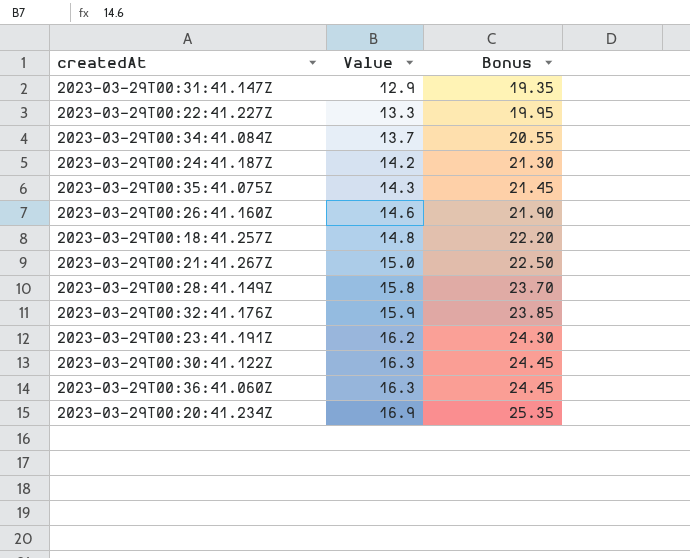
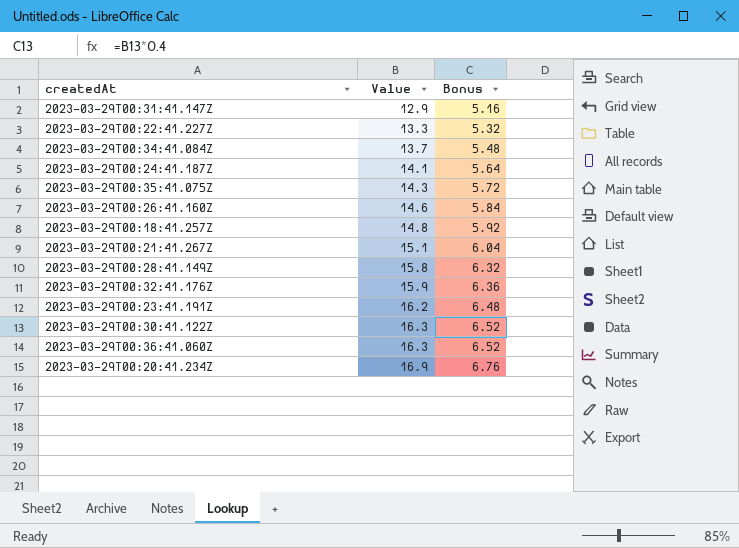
column Bonus | formula: [Value] * 1.5 -> [Value] * 0.4
2023-03-29T00:24:41.187Z | Value: 14.2 -> 14.1
2023-03-29T00:21:41.267Z | Value: 15.0 -> 15.1

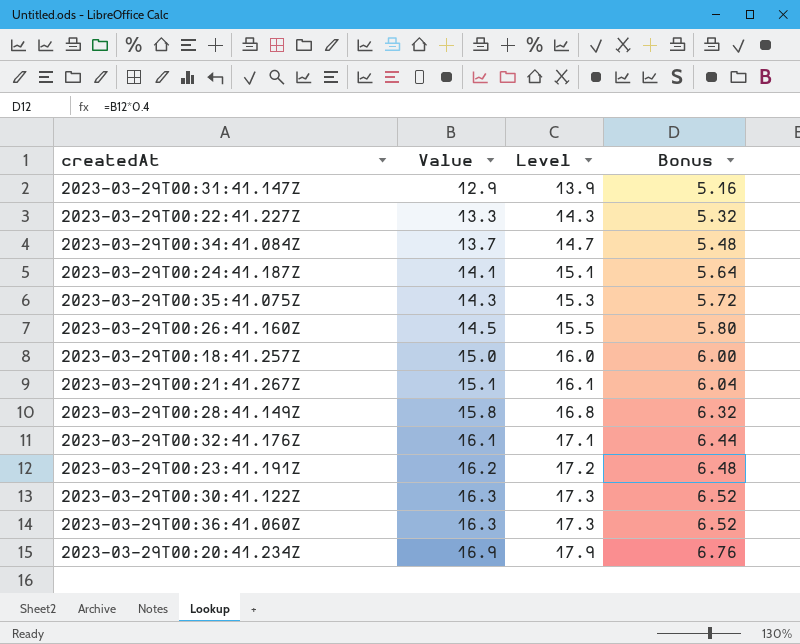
column Level | formula: none -> [Value] + 1
2023-03-29T00:26:41.160Z | Value: 14.6 -> 14.5
2023-03-29T00:26:41.160Z | Bonus: 5.84 -> 5.80
2023-03-29T00:18:41.257Z | Value: 14.8 -> 15.0
2023-03-29T00:18:41.257Z | Bonus: 5.92 -> 6.00
2023-03-29T00:32:41.176Z | Value: 15.9 -> 16.1
2023-03-29T00:32:41.176Z | Bonus: 6.36 -> 6.44

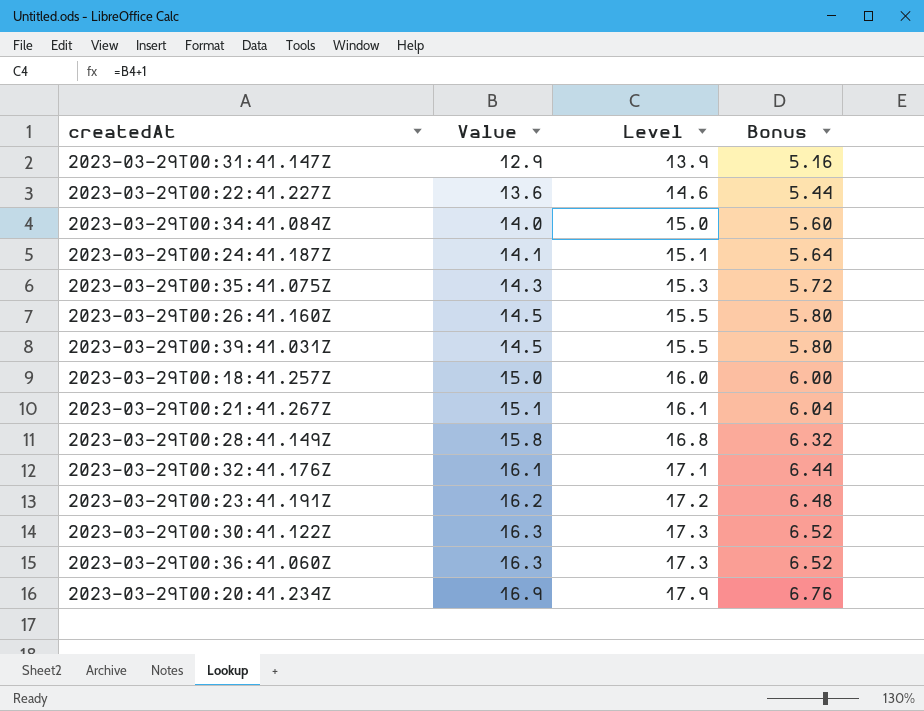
2023-03-29T00:22:41.227Z | Value: 13.3 -> 13.6
2023-03-29T00:22:41.227Z | Level: 14.3 -> 14.6
2023-03-29T00:22:41.227Z | Bonus: 5.32 -> 5.44
2023-03-29T00:34:41.084Z | Value: 13.7 -> 14.0
2023-03-29T00:34:41.084Z | Level: 14.7 -> 15.0
2023-03-29T00:34:41.084Z | Bonus: 5.48 -> 5.60
row 2023-03-29T00:39:41.031Z: none -> 14.5 | 15.5 | 5.80

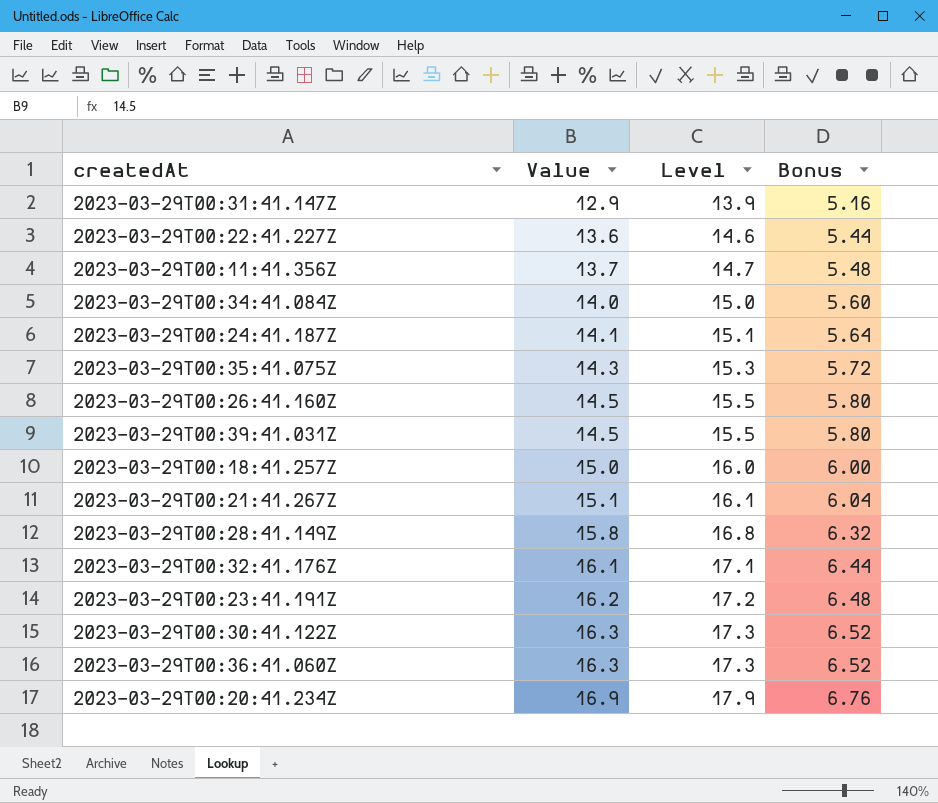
row 2023-03-29T00:11:41.356Z: none -> 13.7 | 14.7 | 5.48

